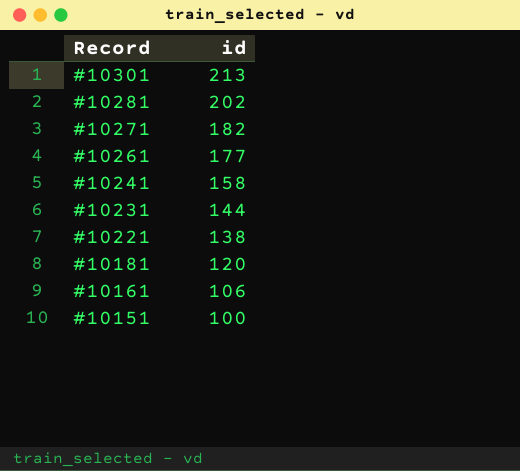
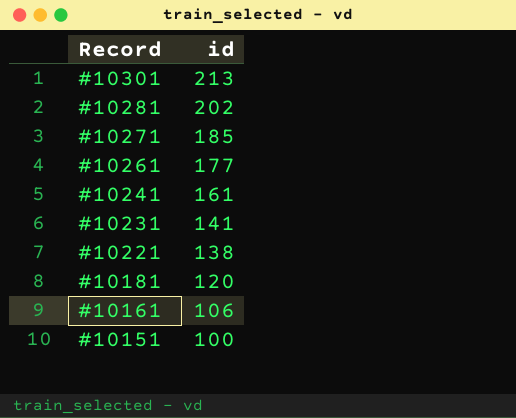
#10271 | id: 182 -> 185
#10241 | id: 158 -> 161
#10231 | id: 144 -> 141

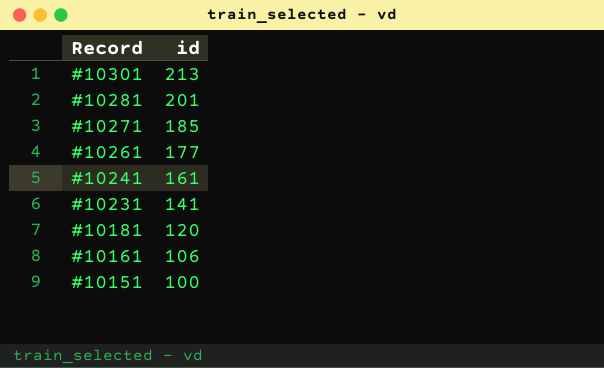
row #10221: 138 -> none
#10281 | id: 202 -> 201

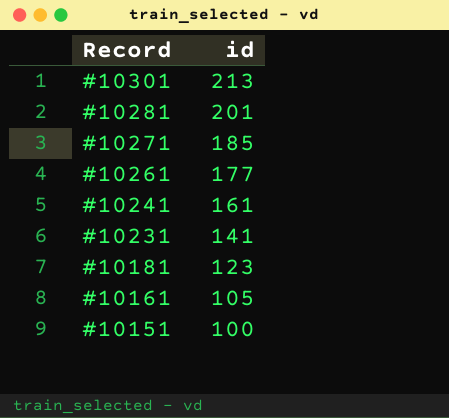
#10181 | id: 120 -> 123
#10161 | id: 106 -> 105

